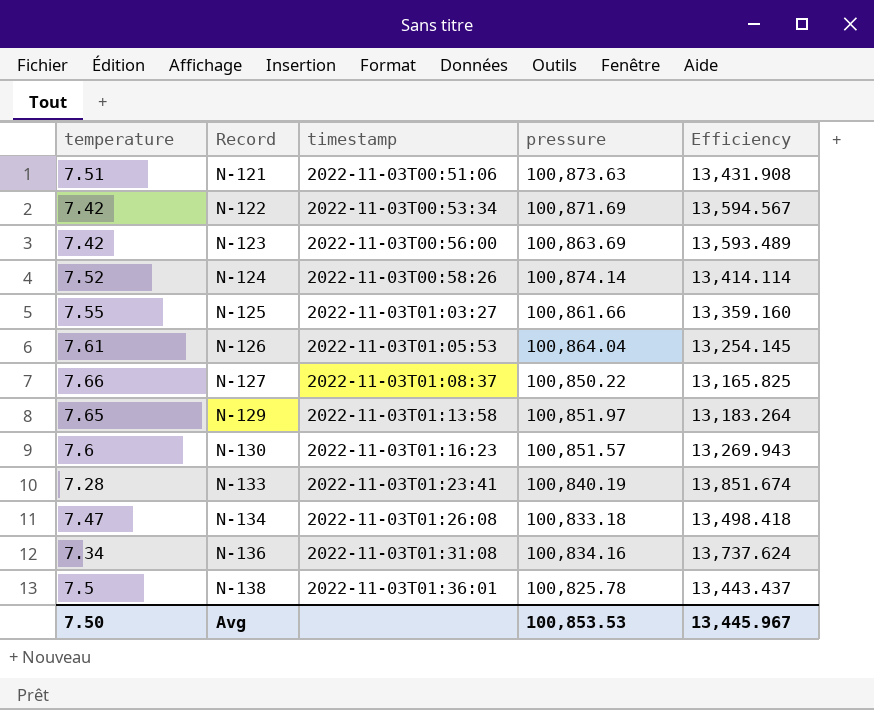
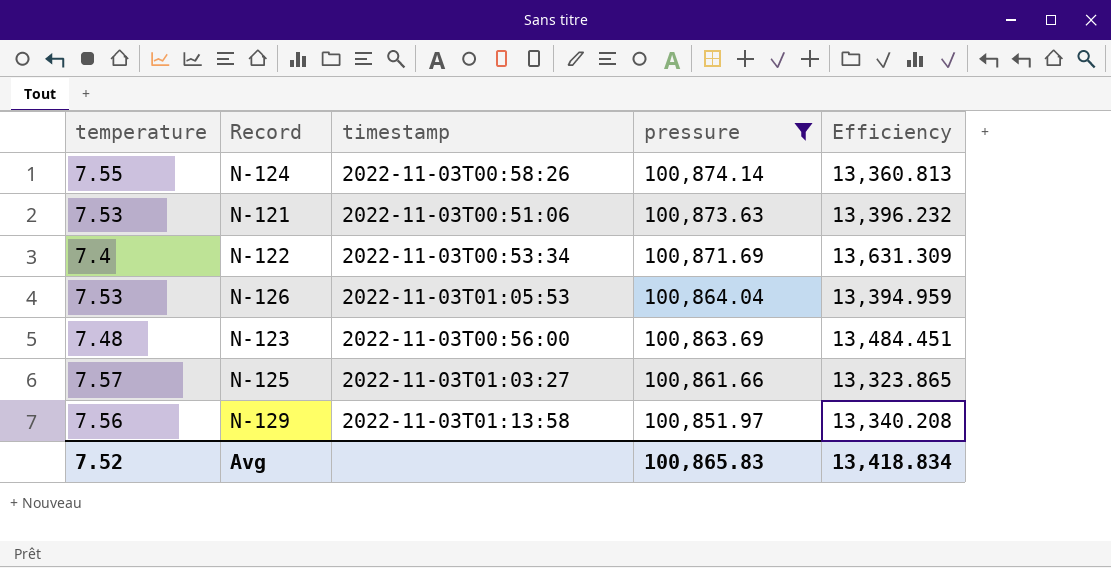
filter: none -> pressure >= 100,851.97
row order: Record ascending -> pressure descending
N-124 | temperature: 7.52 -> 7.55
N-124 | Efficiency: 13,414.114 -> 13,360.813
N-121 | temperature: 7.51 -> 7.53
N-121 | Efficiency: 13,431.908 -> 13,396.232
N-122 | temperature: 7.42 -> 7.4
N-122 | Efficiency: 13,594.567 -> 13,631.309
N-126 | temperature: 7.61 -> 7.53
N-126 | Efficiency: 13,254.145 -> 13,394.959
N-123 | temperature: 7.42 -> 7.48
N-123 | Efficiency: 13,593.489 -> 13,484.451
N-125 | temperature: 7.55 -> 7.57
N-125 | Efficiency: 13,359.160 -> 13,323.865
N-129 | temperature: 7.65 -> 7.56
N-129 | Efficiency: 13,183.264 -> 13,340.208
Avg | temperature: 7.50 -> 7.52
Avg | pressure: 100,853.53 -> 100,865.83
Avg | Efficiency: 13,445.967 -> 13,418.834

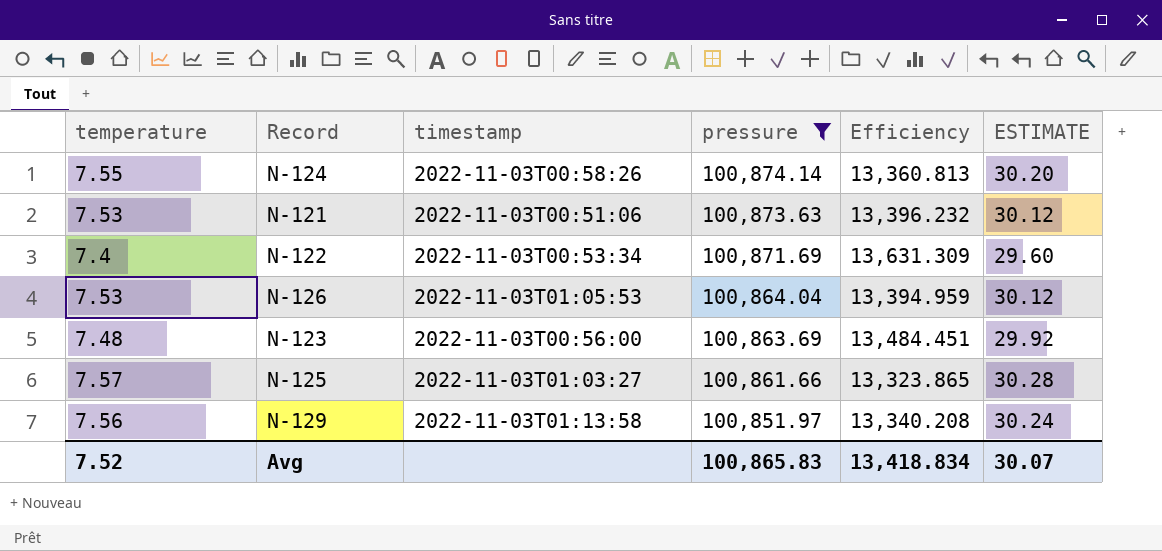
column ESTIMATE | formula: none -> [temperature] * 4

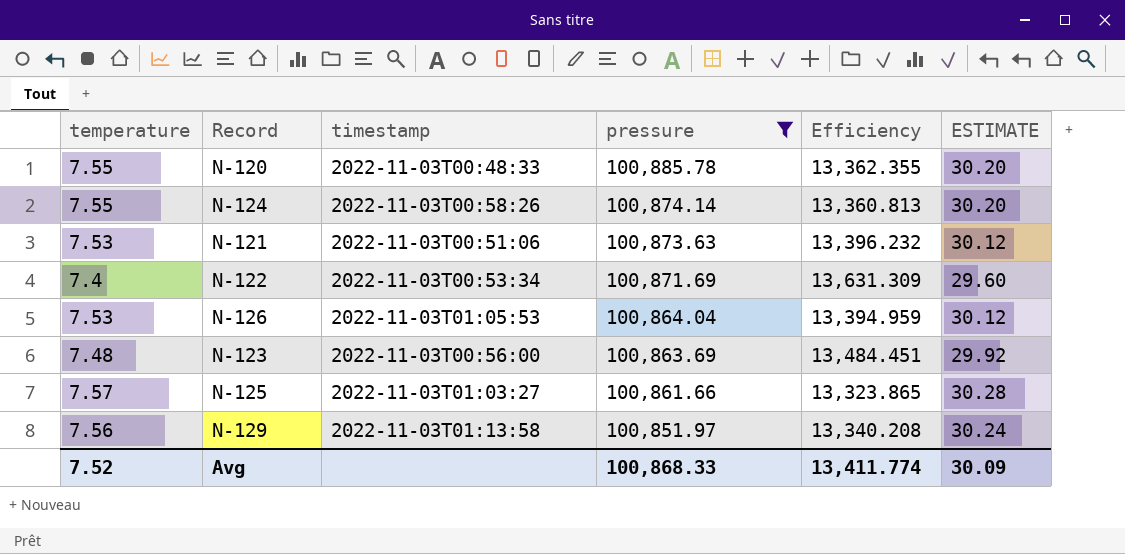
row N-120: none -> 7.55 | 2022-11-03T00:48:33 | 100,885.78 | 13,362.355 | 30.20
Avg | pressure: 100,865.83 -> 100,868.33
Avg | Efficiency: 13,418.834 -> 13,411.774
Avg | ESTIMATE: 30.07 -> 30.09

